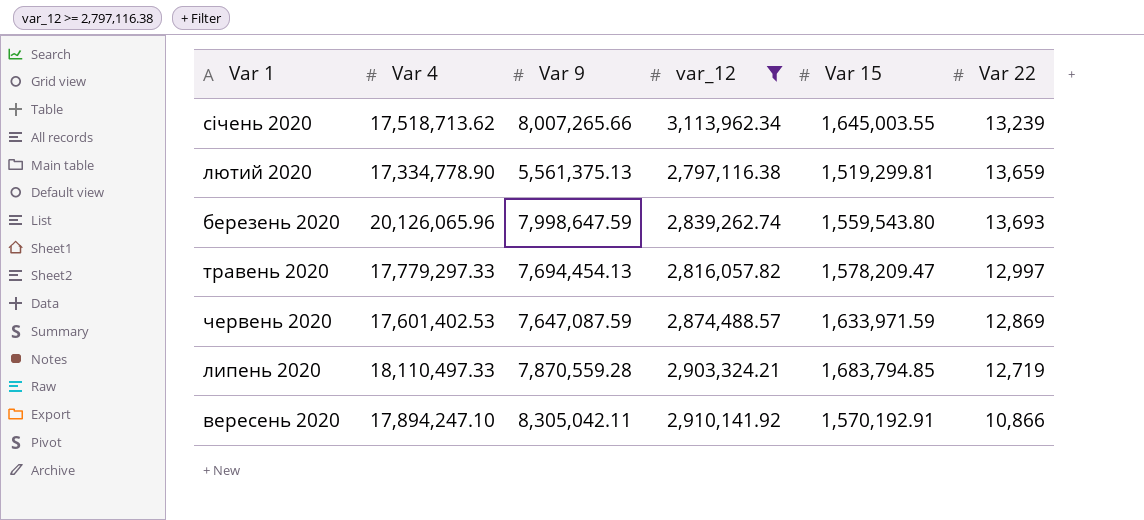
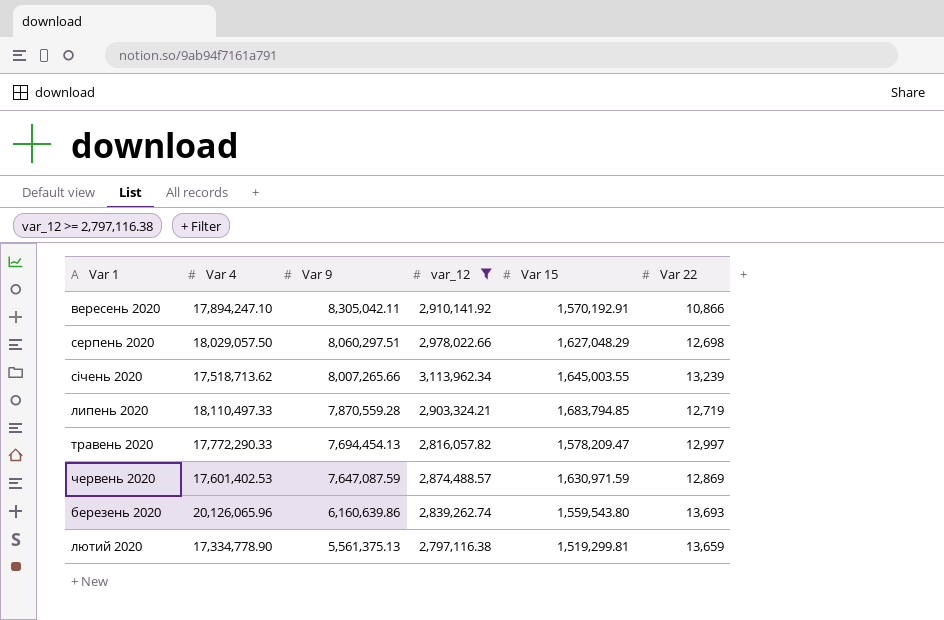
row order: none -> Var 9 descending
row серпень 2020: none -> 18,029,057.50 | 8,060,297.51 | 2,978,022.66 | 1,627,048.29 | 12,698
травень 2020 | Var 4: 17,779,297.33 -> 17,772,290.33
червень 2020 | Var 15: 1,633,971.59 -> 1,630,971.59
березень 2020 | Var 9: 7,998,647.59 -> 6,160,639.86

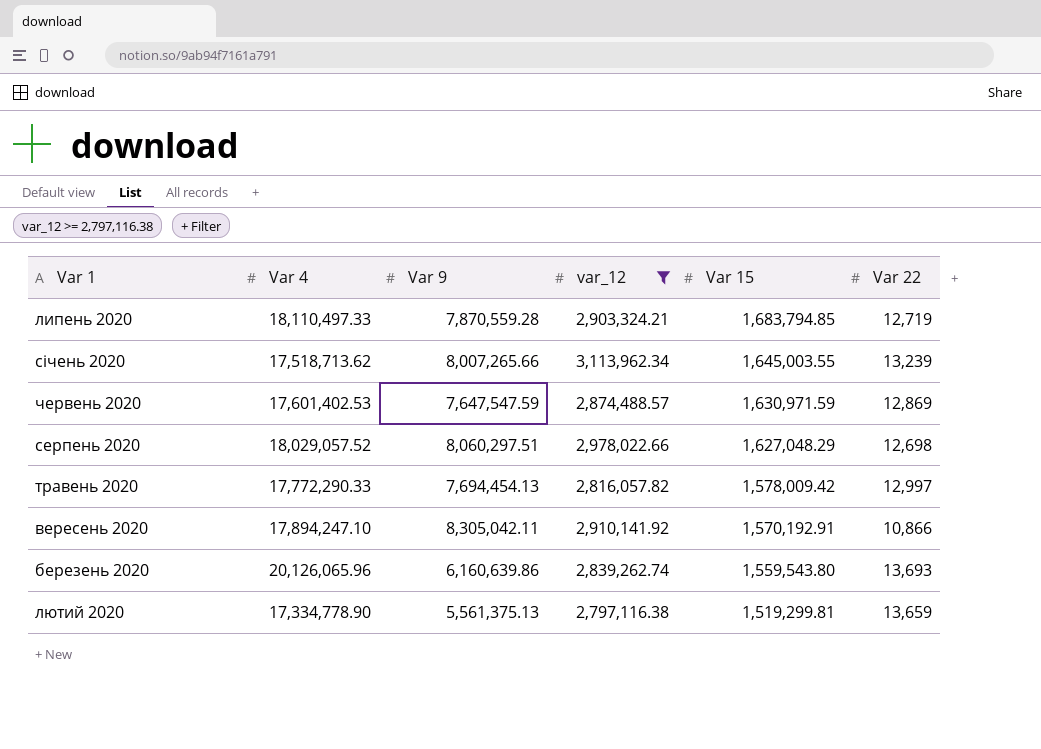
row order: Var 9 descending -> Var 15 descending
червень 2020 | Var 9: 7,647,087.59 -> 7,647,547.59
серпень 2020 | Var 4: 18,029,057.50 -> 18,029,057.52
травень 2020 | Var 15: 1,578,209.47 -> 1,578,009.42

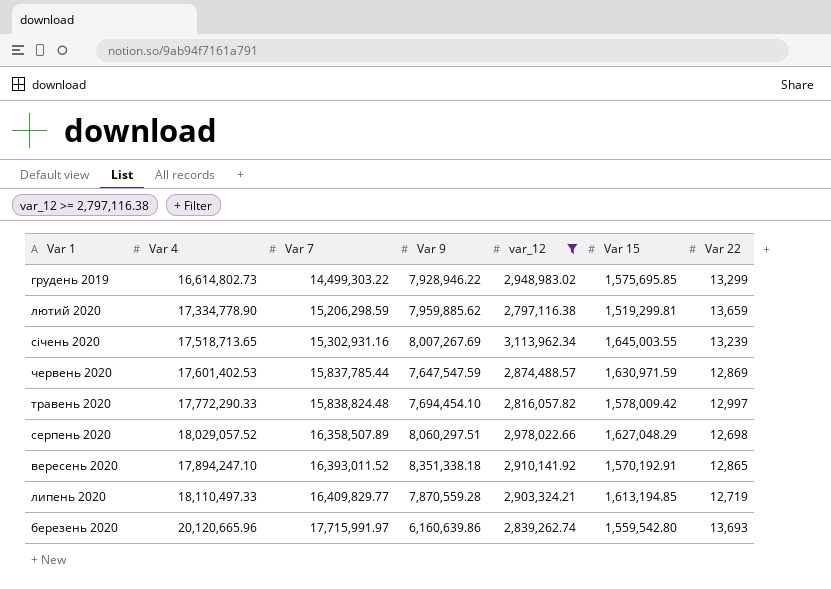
row order: Var 15 descending -> Var 7 ascending
column Var 7 | position: none -> 3
row грудень 2019: none -> 16,614,802.73 | 14,499,303.22 | 7,928,946.22 | 2,948,983.02 | 1,575,695.85 | 13,299
лютий 2020 | Var 9: 5,561,375.13 -> 7,959,885.62
січень 2020 | Var 4: 17,518,713.62 -> 17,518,713.65
січень 2020 | Var 9: 8,007,265.66 -> 8,007,267.69
травень 2020 | Var 9: 7,694,454.13 -> 7,694,454.10
вересень 2020 | Var 9: 8,305,042.11 -> 8,351,338.18
вересень 2020 | Var 22: 10,866 -> 12,865
липень 2020 | Var 15: 1,683,794.85 -> 1,613,194.85
березень 2020 | Var 4: 20,126,065.96 -> 20,120,665.96
березень 2020 | Var 15: 1,559,543.80 -> 1,559,542.80

